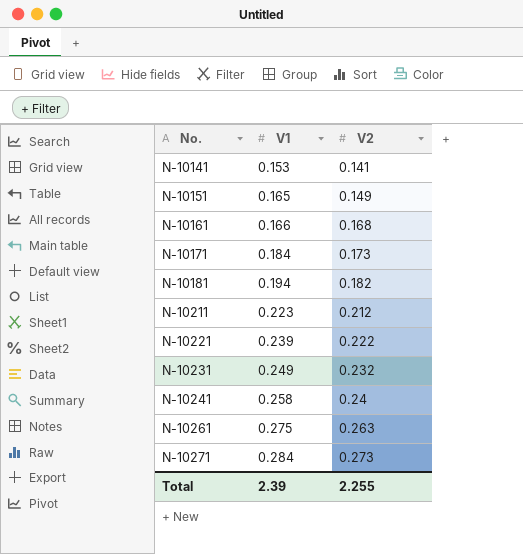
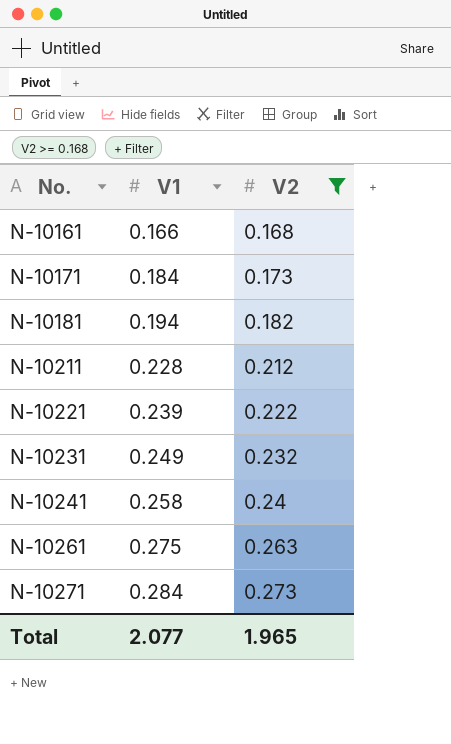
filter: none -> V2 >= 0.168
N-10211 | V1: 0.223 -> 0.228
Total | V1: 2.39 -> 2.077
Total | V2: 2.255 -> 1.965

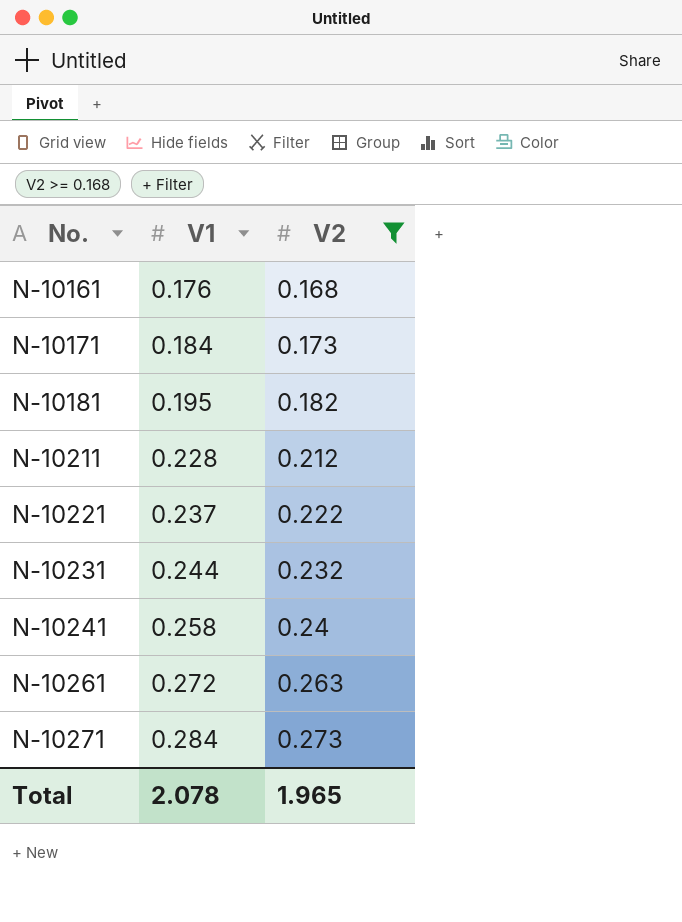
N-10161 | V1: 0.166 -> 0.176
N-10181 | V1: 0.194 -> 0.195
N-10221 | V1: 0.239 -> 0.237
N-10231 | V1: 0.249 -> 0.244
N-10261 | V1: 0.275 -> 0.272
Total | V1: 2.077 -> 2.078

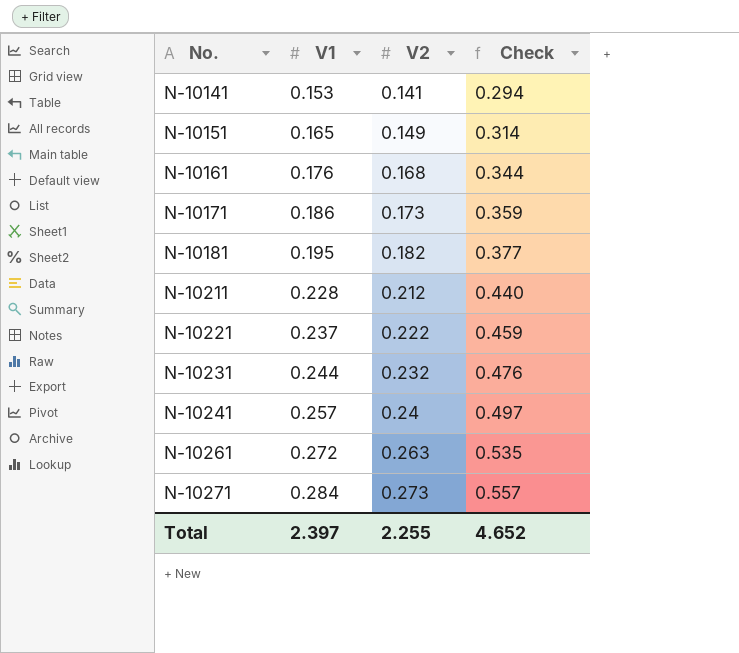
filter: V2 >= 0.168 -> none
column Check | formula: none -> [V1] + [V2]
N-10171 | V1: 0.184 -> 0.186
N-10241 | V1: 0.258 -> 0.257
Total | V1: 2.078 -> 2.397
Total | V2: 1.965 -> 2.255

